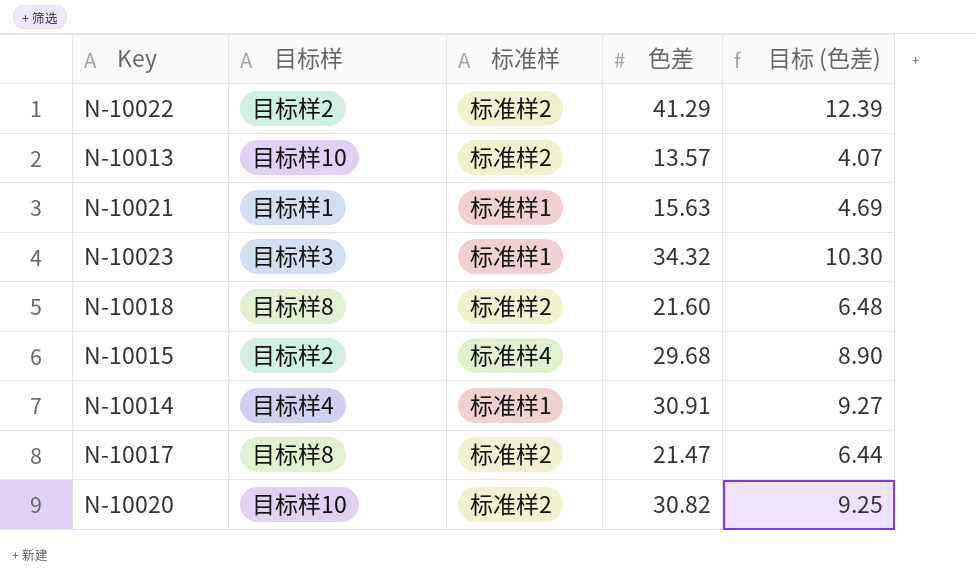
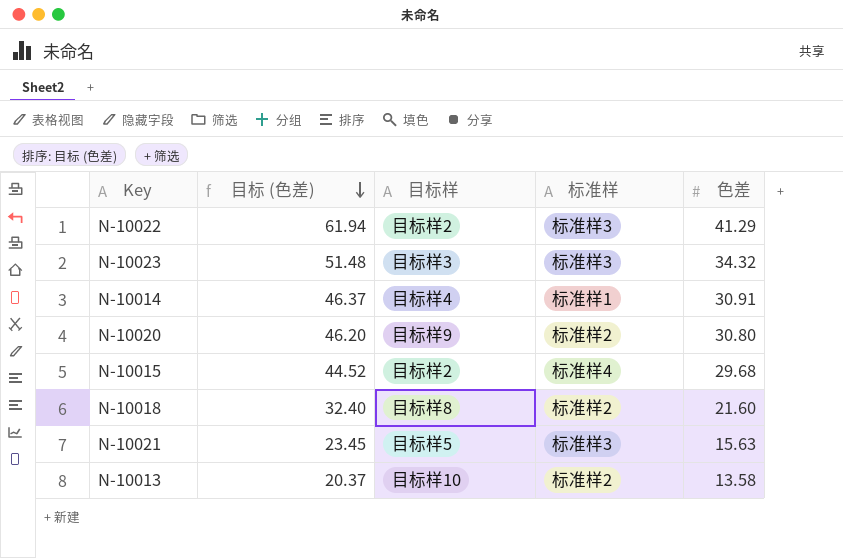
row order: none -> 目标 (色差) descending
column 目标 (色差) | formula: [色差] * 0.3 -> [色差] * 1.5
column 目标 (色差) | position: 5 -> 2
row N-10017: 目标样8 | 标准样2 | 21.47 | 6.44 -> none
N-10022 | 标准样: 标准样2 -> 标准样3
N-10023 | 标准样: 标准样1 -> 标准样3
N-10020 | 目标样: 目标样10 -> 目标样9
N-10020 | 色差: 30.82 -> 30.80
N-10021 | 目标样: 目标样1 -> 目标样5
N-10021 | 标准样: 标准样1 -> 标准样3
N-10013 | 色差: 13.57 -> 13.58

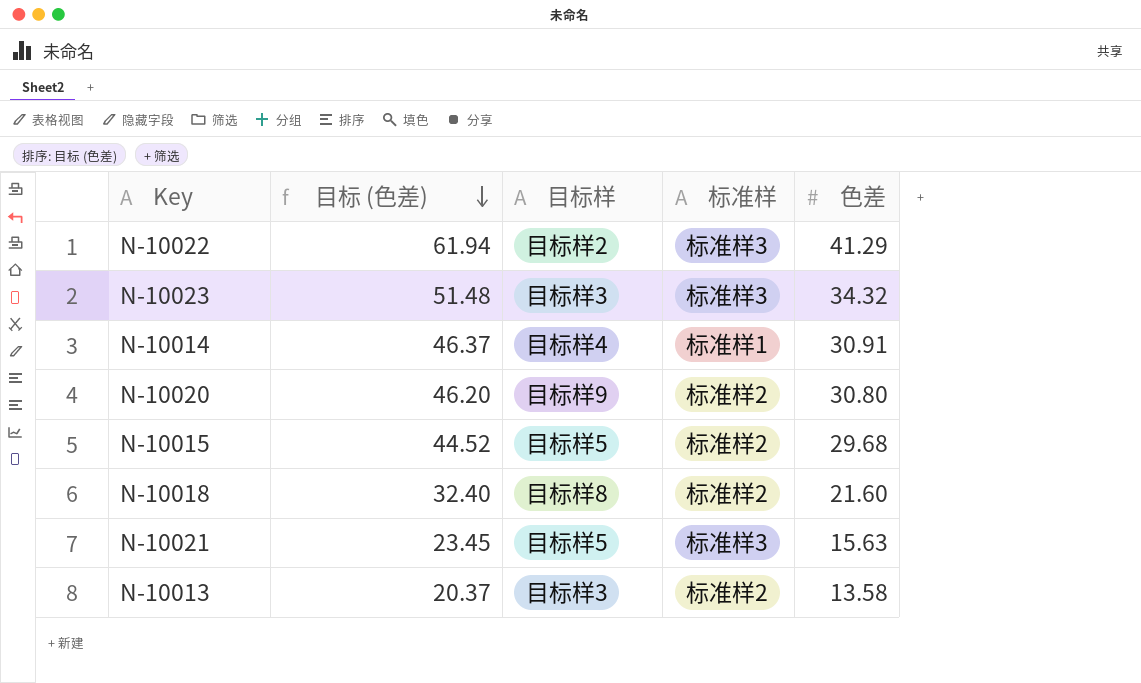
N-10015 | 目标样: 目标样2 -> 目标样5
N-10015 | 标准样: 标准样4 -> 标准样2
N-10013 | 目标样: 目标样10 -> 目标样3

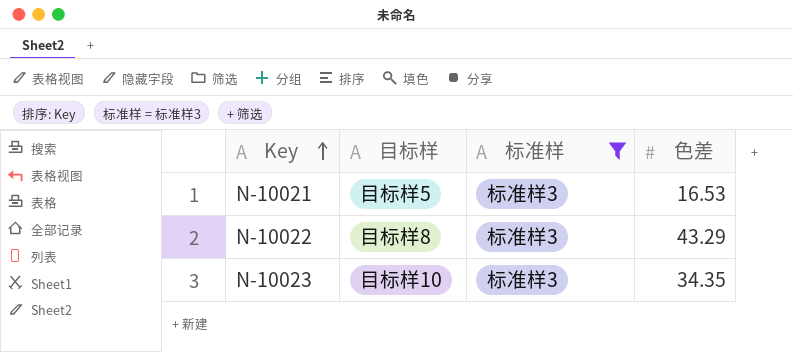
filter: none -> 标准样 = 标准样3
row order: 目标 (色差) descending -> Key ascending
column 目标 (色差) | formula: [色差] * 1.5 -> none
N-10021 | 色差: 15.63 -> 16.53
N-10022 | 目标样: 目标样2 -> 目标样8
N-10022 | 色差: 41.29 -> 43.29
N-10023 | 目标样: 目标样3 -> 目标样10
N-10023 | 色差: 34.32 -> 34.35

